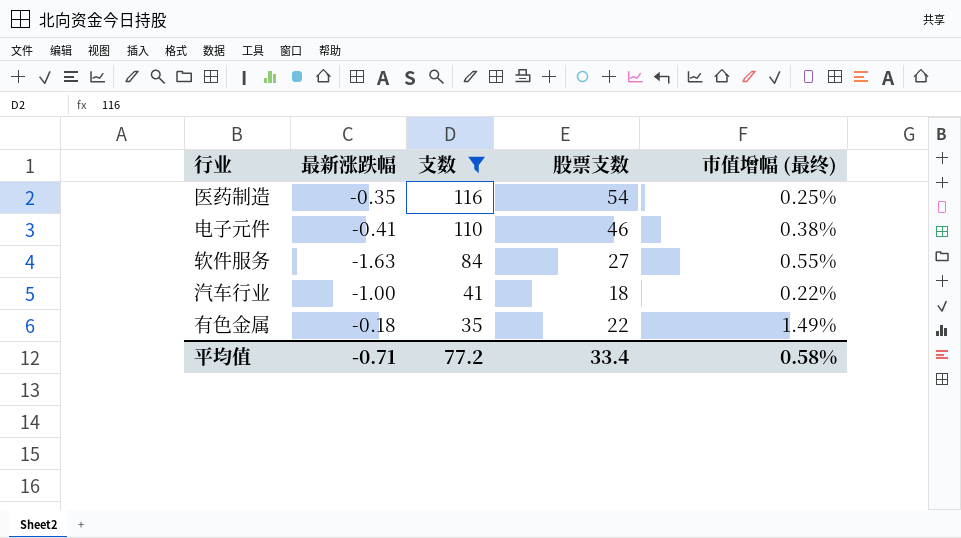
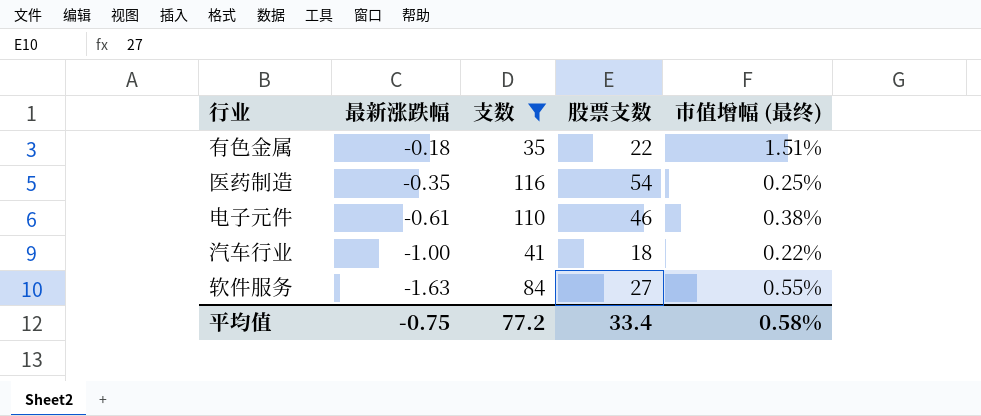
row order: 支数 descending -> 最新涨跌幅 descending
有色金属 | 市值增幅 (最终): 1.49% -> 1.51%
电子元件 | 最新涨跌幅: -0.41 -> -0.61
平均值 | 最新涨跌幅: -0.71 -> -0.75

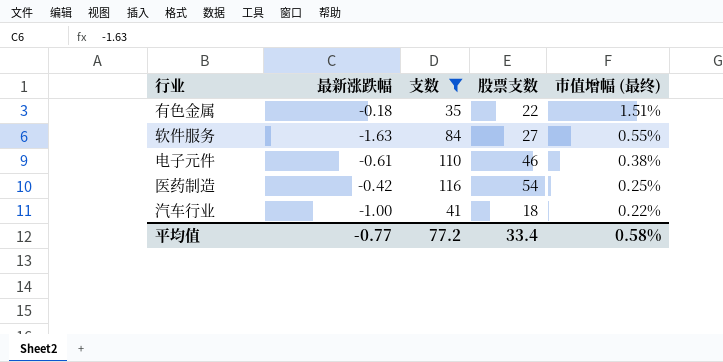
row order: 最新涨跌幅 descending -> 市值增幅 (最终) descending
医药制造 | 最新涨跌幅: -0.35 -> -0.42
平均值 | 最新涨跌幅: -0.75 -> -0.77

